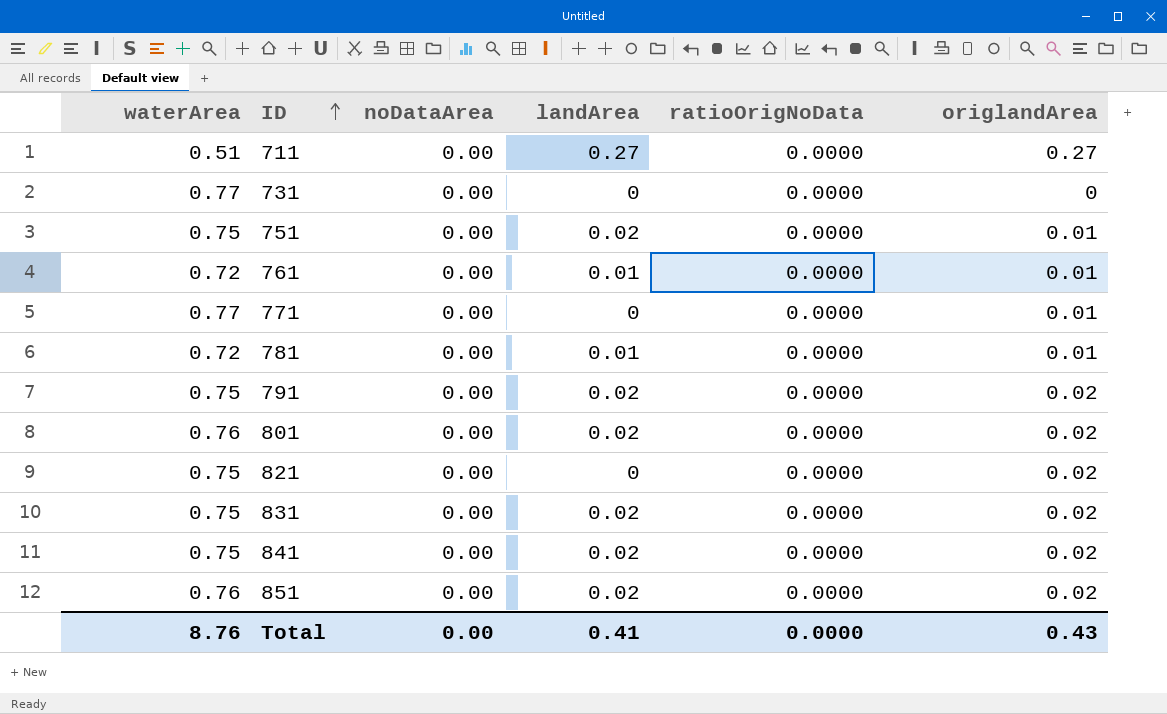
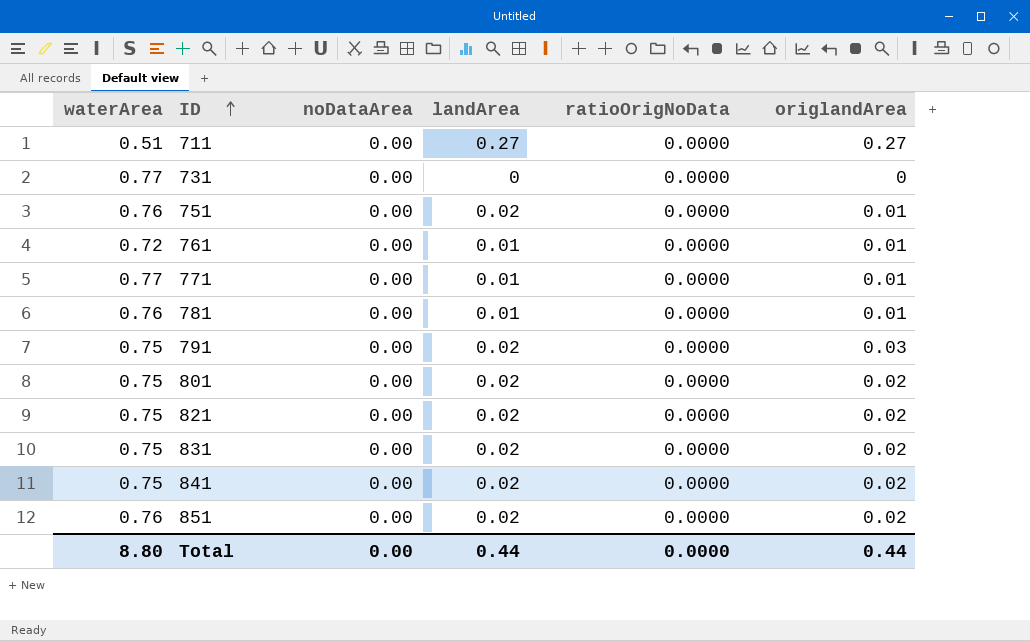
751 | waterArea: 0.75 -> 0.76
771 | landArea: 0 -> 0.01
781 | waterArea: 0.72 -> 0.76
791 | origlandArea: 0.02 -> 0.03
801 | waterArea: 0.76 -> 0.75
821 | landArea: 0 -> 0.02
Total | waterArea: 8.76 -> 8.80
Total | landArea: 0.41 -> 0.44
Total | origlandArea: 0.43 -> 0.44

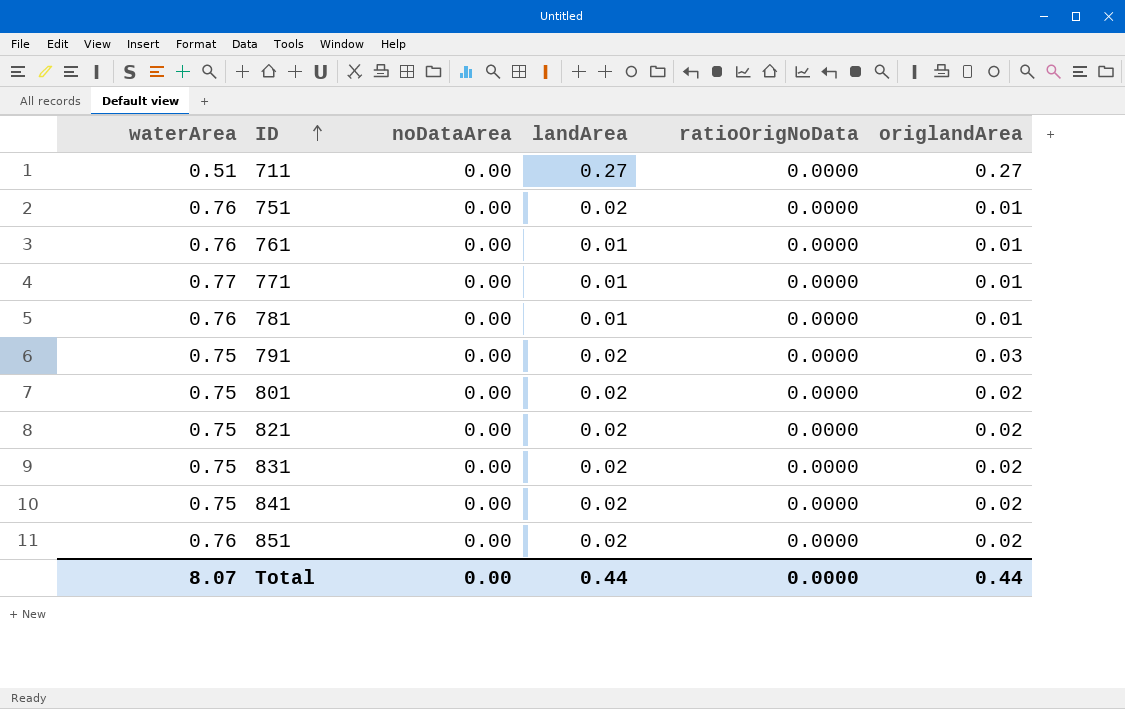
row 731: 0.77 | 0.00 | 0 | 0.0000 | 0 -> none
761 | waterArea: 0.72 -> 0.76
Total | waterArea: 8.80 -> 8.07

